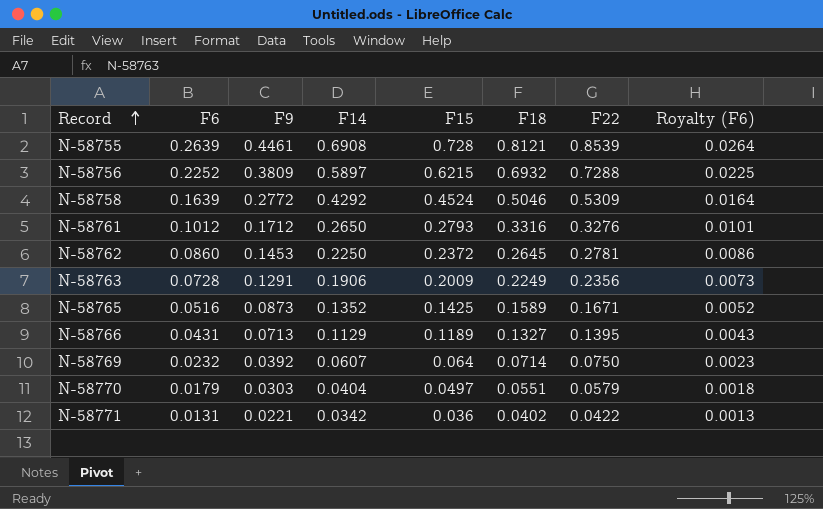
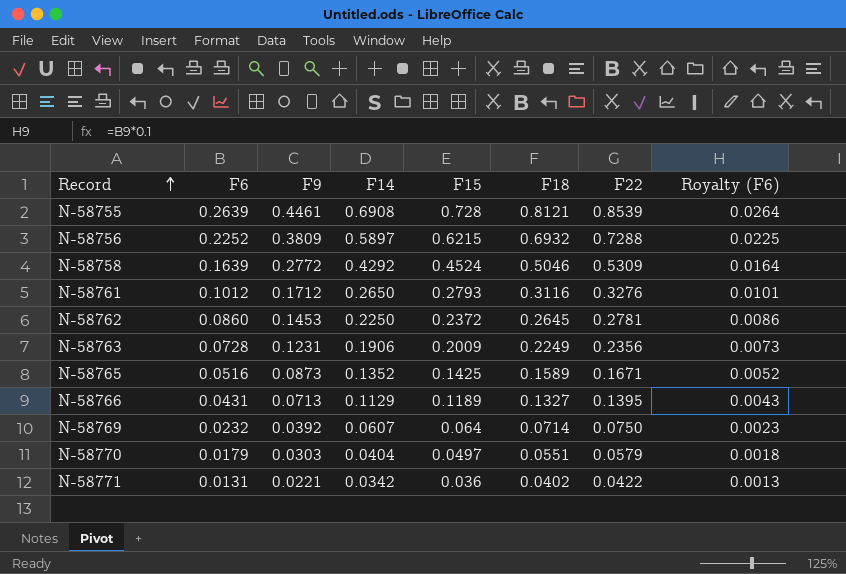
N-58761 | F18: 0.3316 -> 0.3116
N-58763 | F9: 0.1291 -> 0.1231

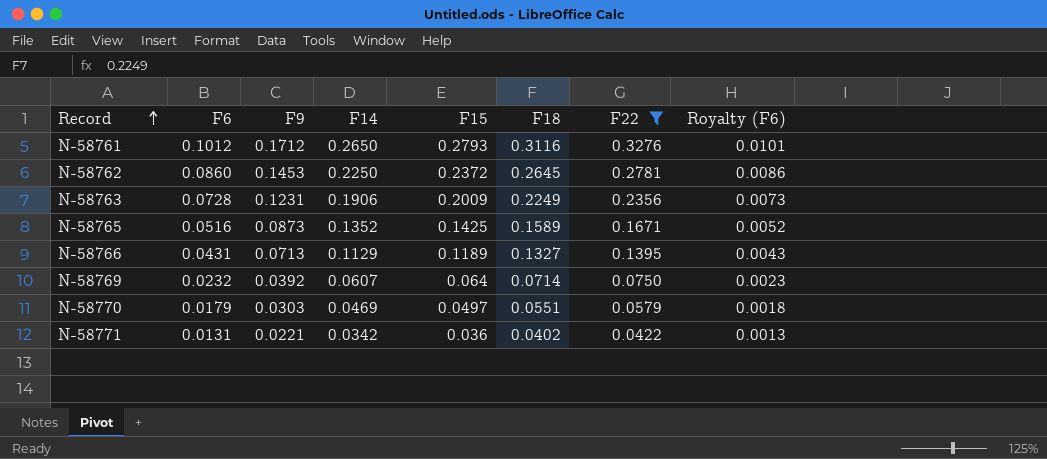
filter: none -> F22 <= 0.3276
N-58770 | F14: 0.0404 -> 0.0469

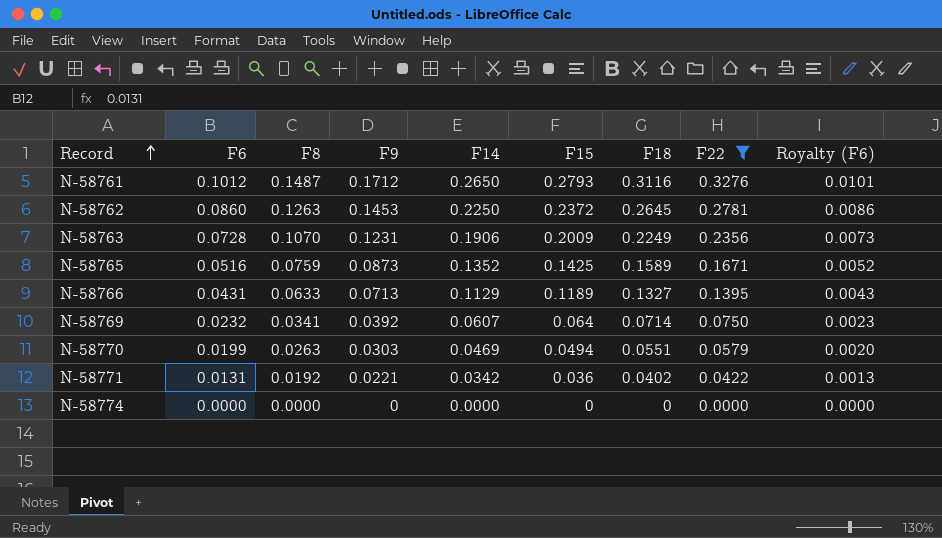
column F8 | position: none -> 3
N-58770 | F6: 0.0179 -> 0.0199
N-58770 | F15: 0.0497 -> 0.0494
N-58770 | Royalty (F6): 0.0018 -> 0.0020
row N-58774: none -> 0.0000 | 0.0000 | 0 | 0.0000 | 0 | 0 | 0.0000 | 0.0000

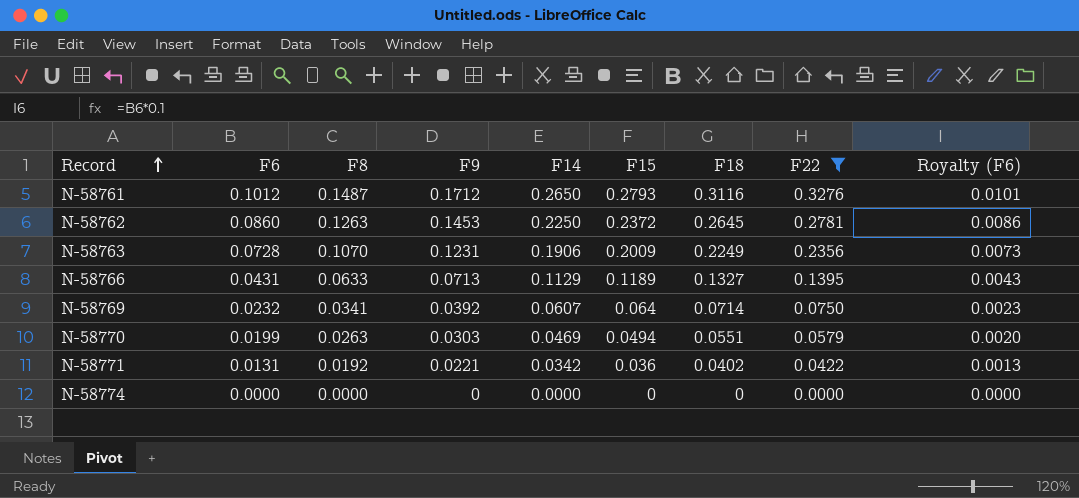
row N-58765: 0.0516 | 0.0759 | 0.0873 | 0.1352 | 0.1425 | 0.1589 | 0.1671 | 0.0052 -> none

